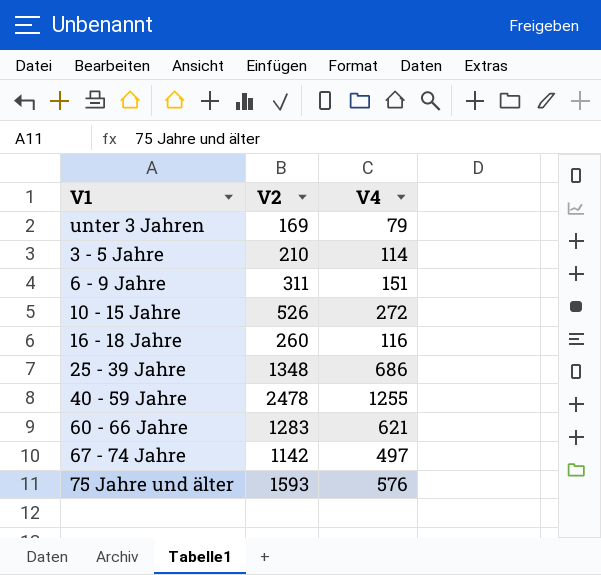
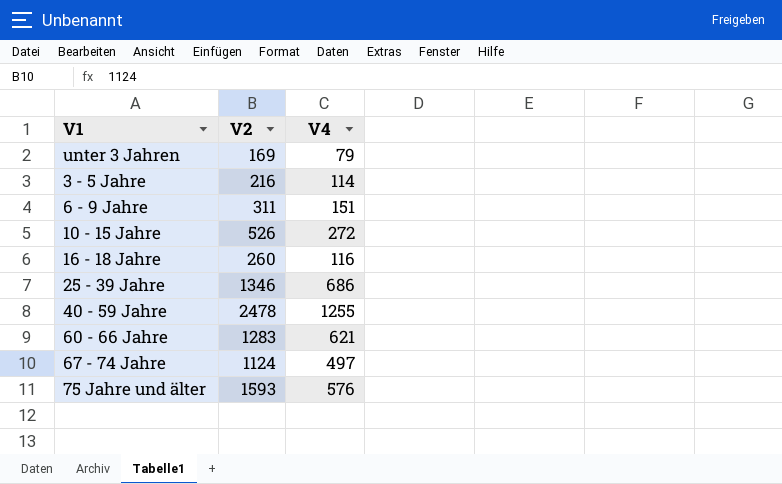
3 - 5 Jahre | V2: 210 -> 216
25 - 39 Jahre | V2: 1348 -> 1346
67 - 74 Jahre | V2: 1142 -> 1124

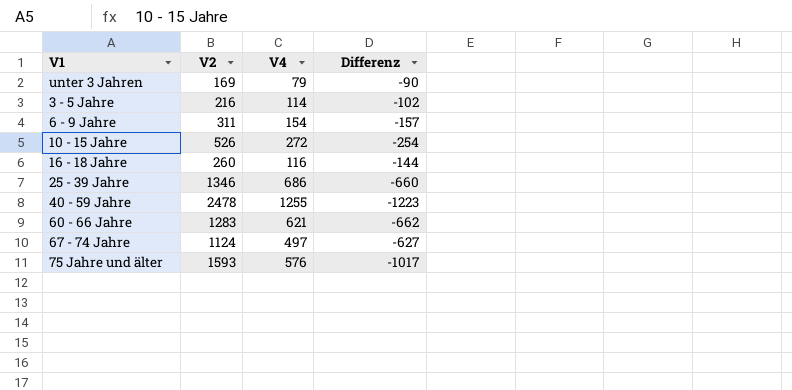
column Differenz | formula: none -> [V4] - [V2]
6 - 9 Jahre | V4: 151 -> 154

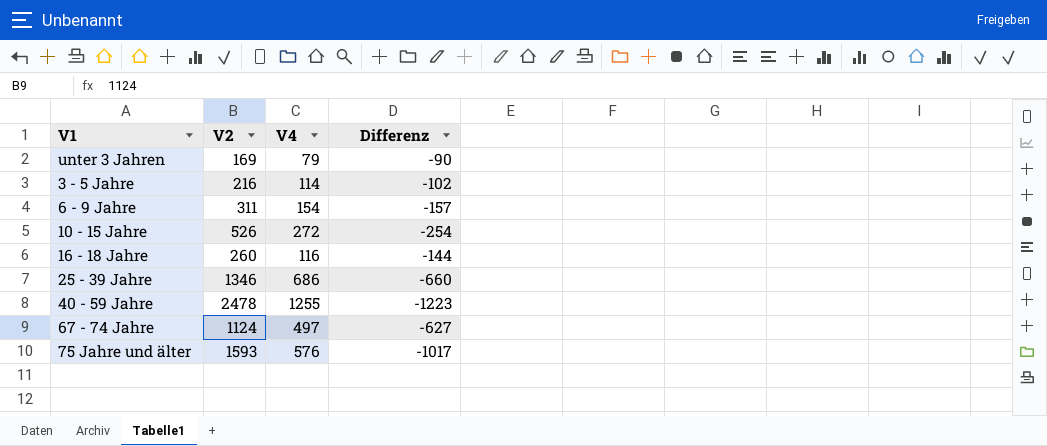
row 60 - 66 Jahre: 1283 | 621 | -662 -> none

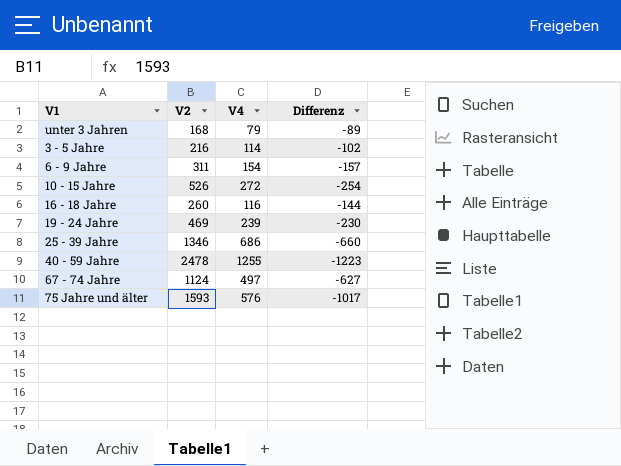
unter 3 Jahren | V2: 169 -> 168
unter 3 Jahren | Differenz: -90 -> -89
row 19 - 24 Jahre: none -> 469 | 239 | -230

